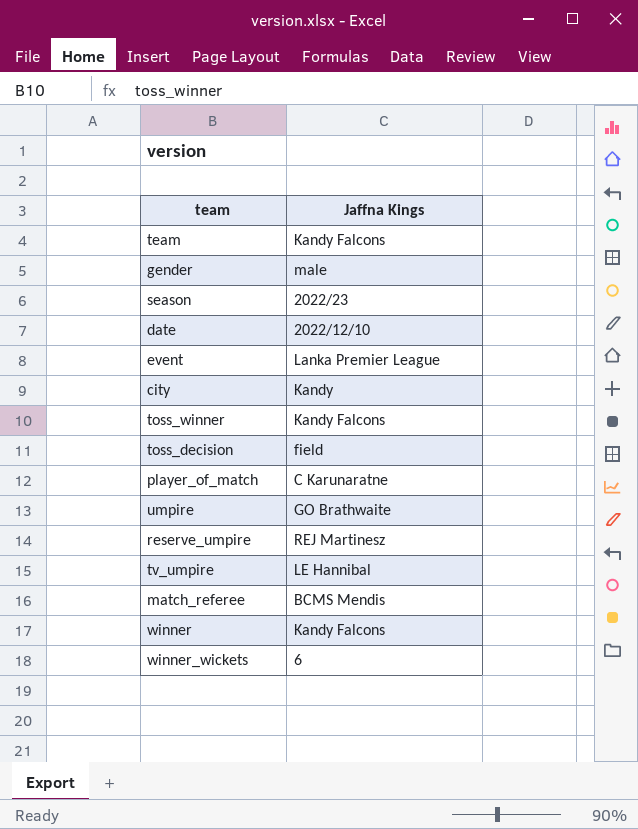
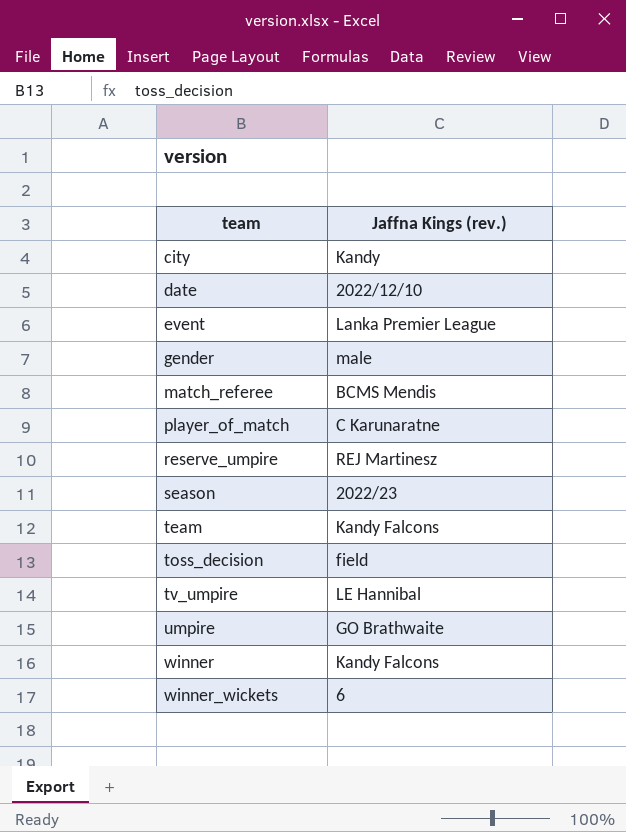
row order: none -> team ascending
column name: Jaffna Kings -> Jaffna Kings (rev.)
row toss_winner: Kandy Falcons -> none

